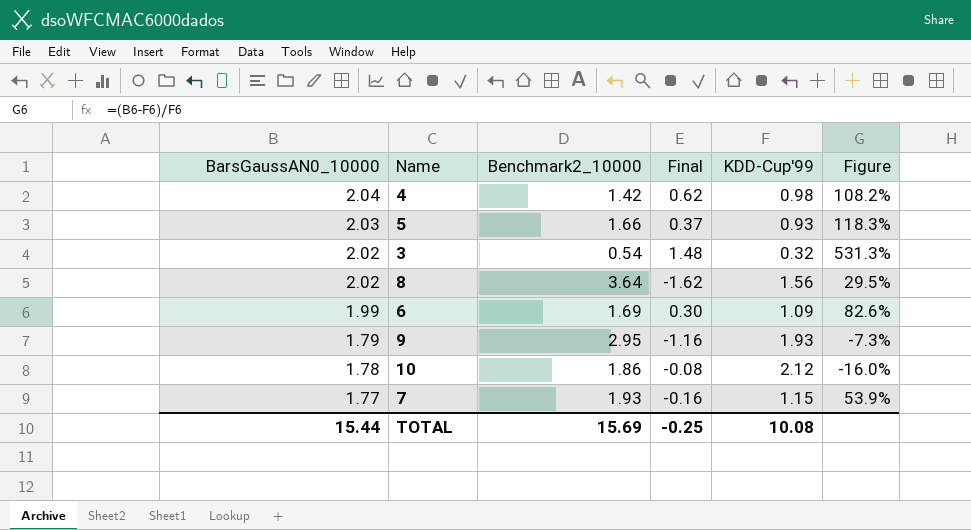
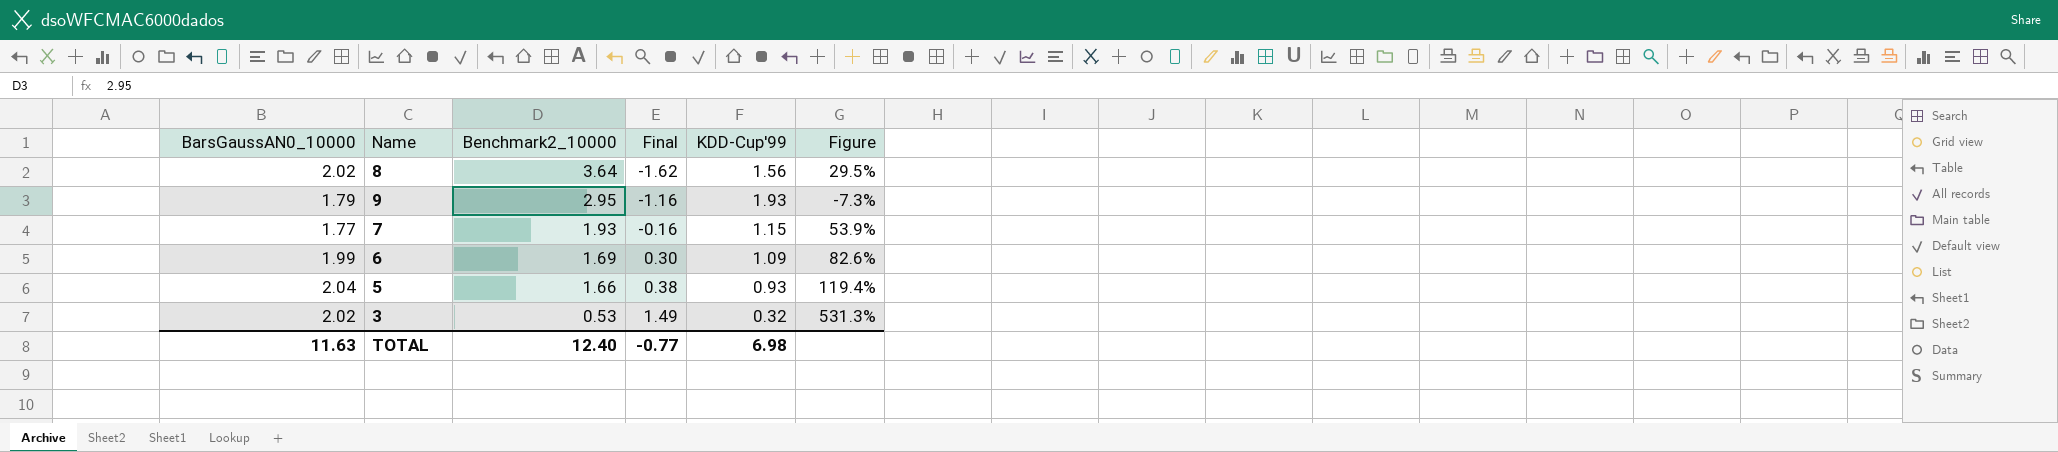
row order: BarsGaussAN0_10000 descending -> Benchmark2_10000 descending
row 4: 2.04 | 1.42 | 0.62 | 0.98 | 108.2% -> none
row 10: 1.78 | 1.86 | -0.08 | 2.12 | -16.0% -> none
5 | BarsGaussAN0_10000: 2.03 -> 2.04
5 | Final: 0.37 -> 0.38
5 | Figure: 118.3% -> 119.4%
3 | Benchmark2_10000: 0.54 -> 0.53
3 | Final: 1.48 -> 1.49
TOTAL | BarsGaussAN0_10000: 15.44 -> 11.63
TOTAL | Benchmark2_10000: 15.69 -> 12.40
TOTAL | Final: -0.25 -> -0.77
TOTAL | KDD-Cup'99: 10.08 -> 6.98

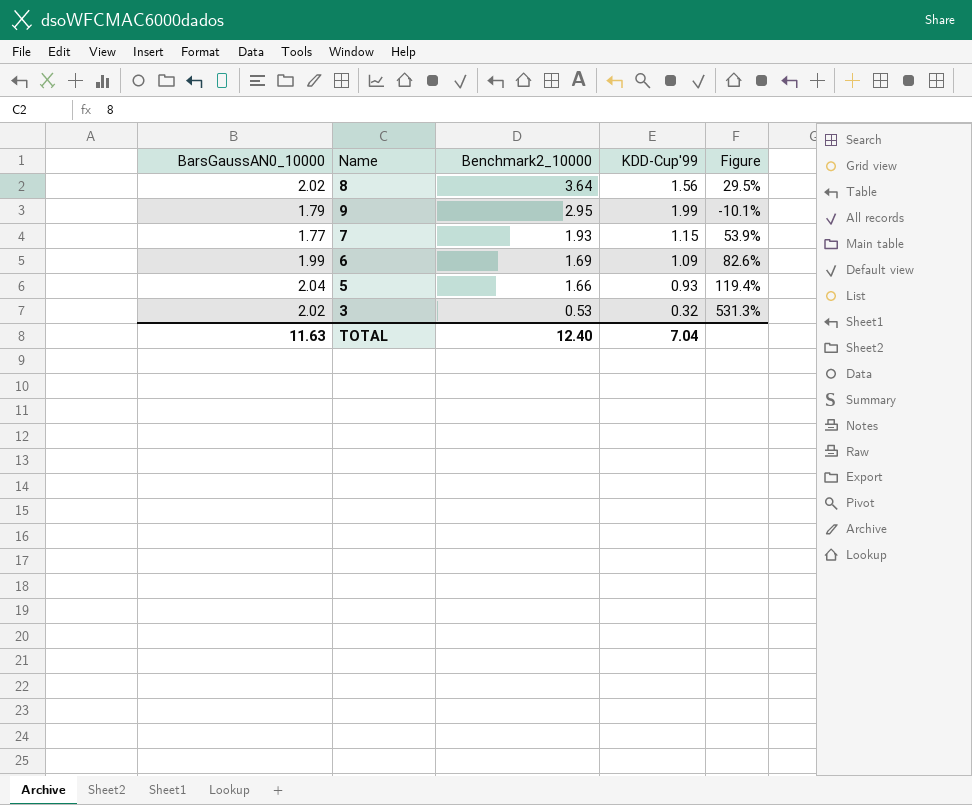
column Final | formula: [BarsGaussAN0_10000] - [Benchmark2_10000] -> none
9 | KDD-Cup'99: 1.93 -> 1.99
9 | Figure: -7.3% -> -10.1%
TOTAL | KDD-Cup'99: 6.98 -> 7.04

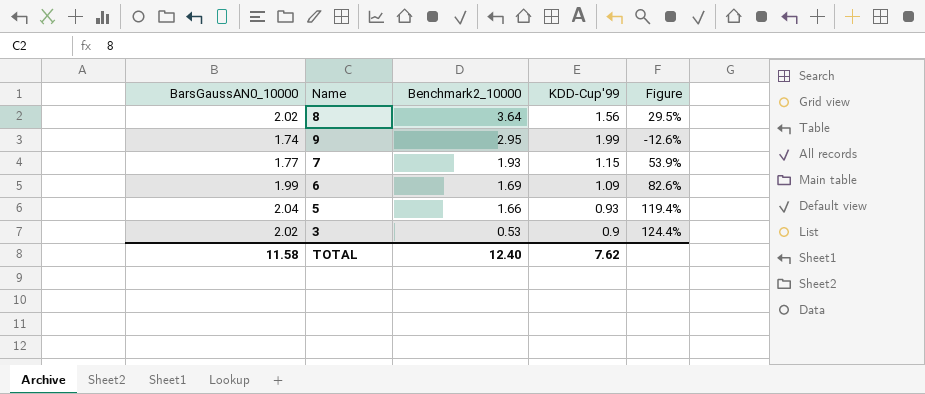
9 | BarsGaussAN0_10000: 1.79 -> 1.74
9 | Figure: -10.1% -> -12.6%
3 | KDD-Cup'99: 0.32 -> 0.9
3 | Figure: 531.3% -> 124.4%
TOTAL | BarsGaussAN0_10000: 11.63 -> 11.58
TOTAL | KDD-Cup'99: 7.04 -> 7.62

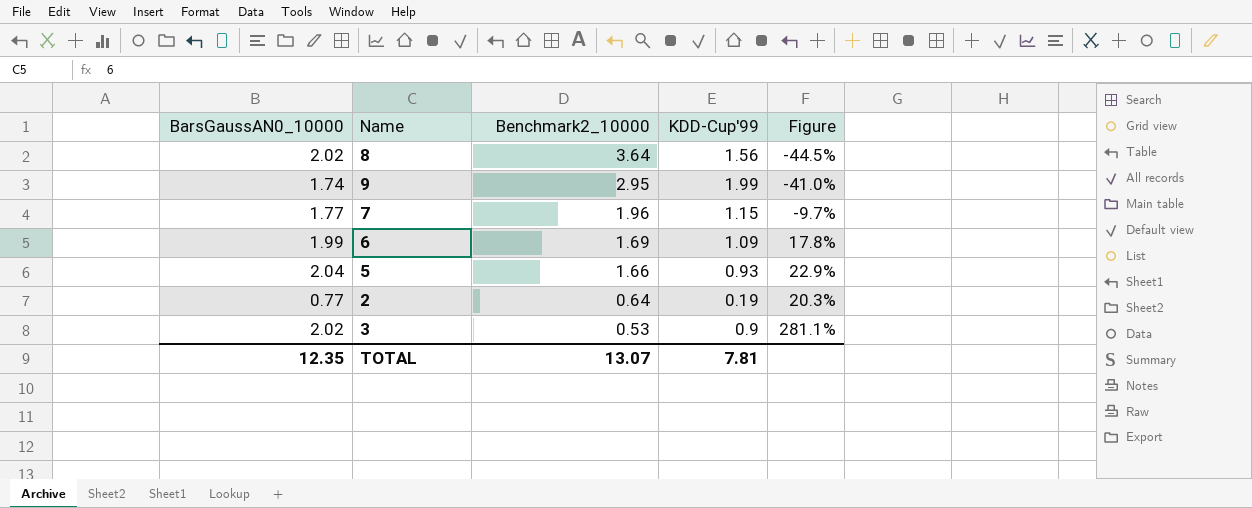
column Figure | formula: ([BarsGaussAN0_10000] - [KDD-Cup'99]) / [KDD-Cup'99] -> ([BarsGaussAN0_10000] - [Benchmark2_10000]) / [Benchmark2_10000]
7 | Benchmark2_10000: 1.93 -> 1.96
row 2: none -> 0.77 | 0.64 | 0.19 | 20.3%
TOTAL | BarsGaussAN0_10000: 11.58 -> 12.35
TOTAL | Benchmark2_10000: 12.40 -> 13.07
TOTAL | KDD-Cup'99: 7.62 -> 7.81

